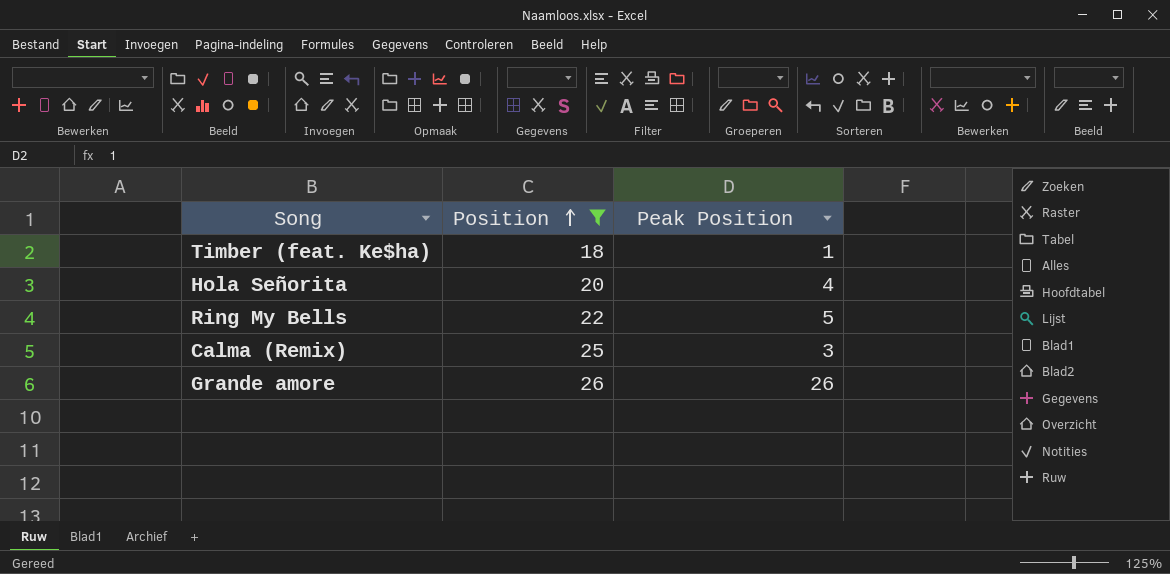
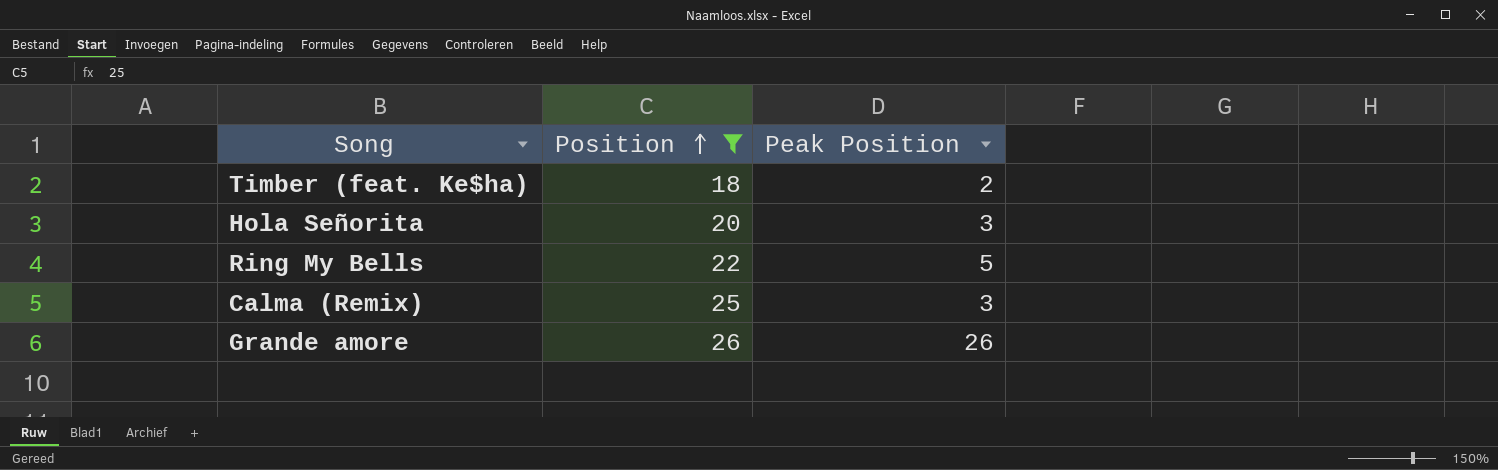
Timber (feat. Ke$ha) | Peak Position: 1 -> 2
Hola Señorita | Peak Position: 4 -> 3

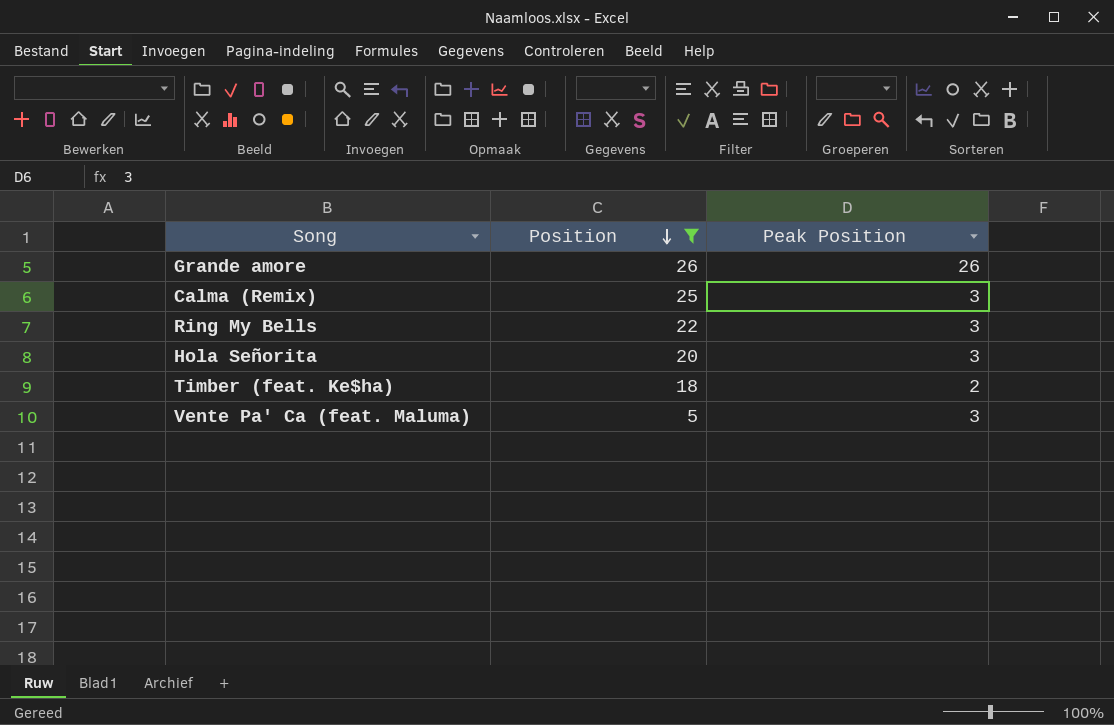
row order: Position ascending -> Position descending
Ring My Bells | Peak Position: 5 -> 3
row Vente Pa' Ca (feat. Maluma): none -> 5 | 3

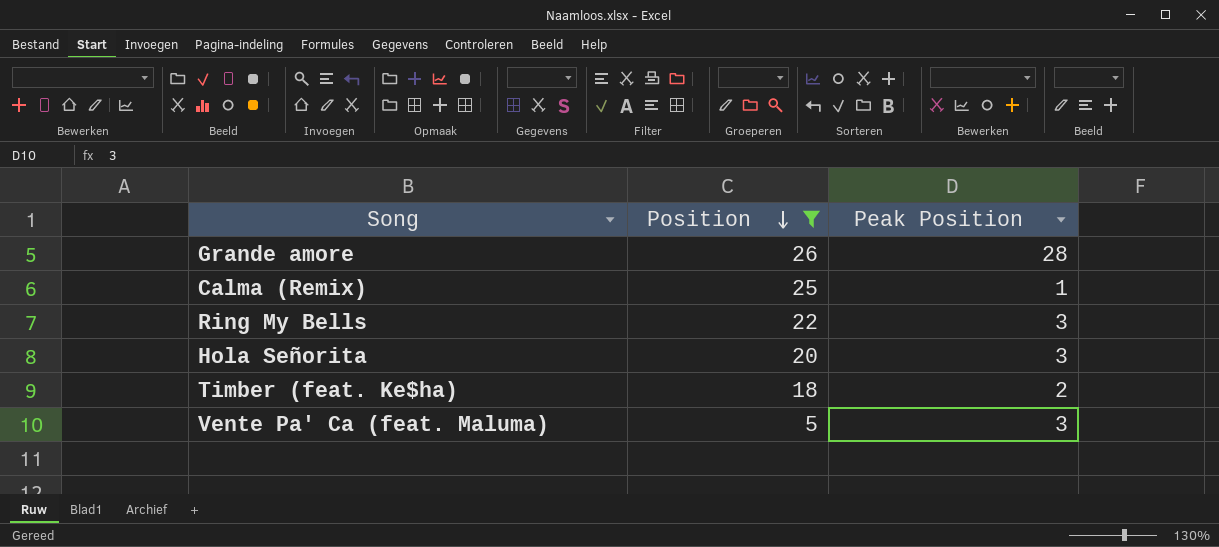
Grande amore | Peak Position: 26 -> 28
Calma (Remix) | Peak Position: 3 -> 1

